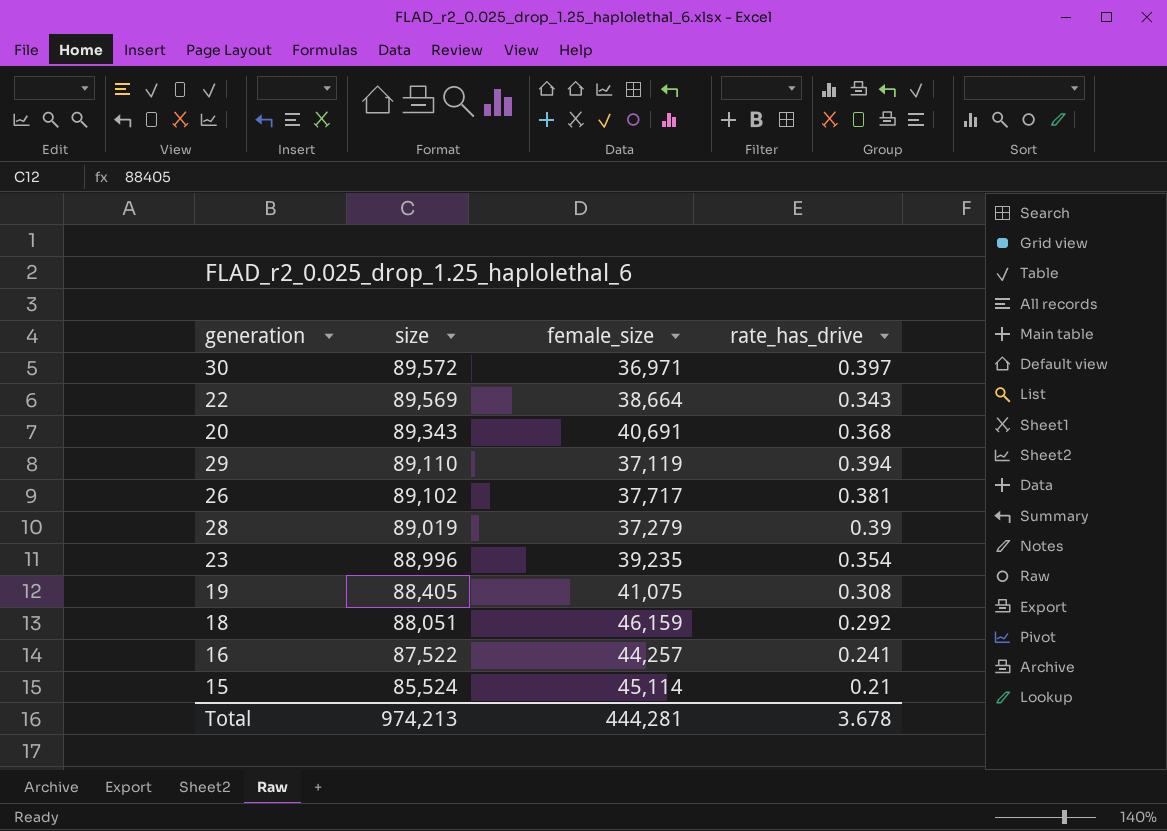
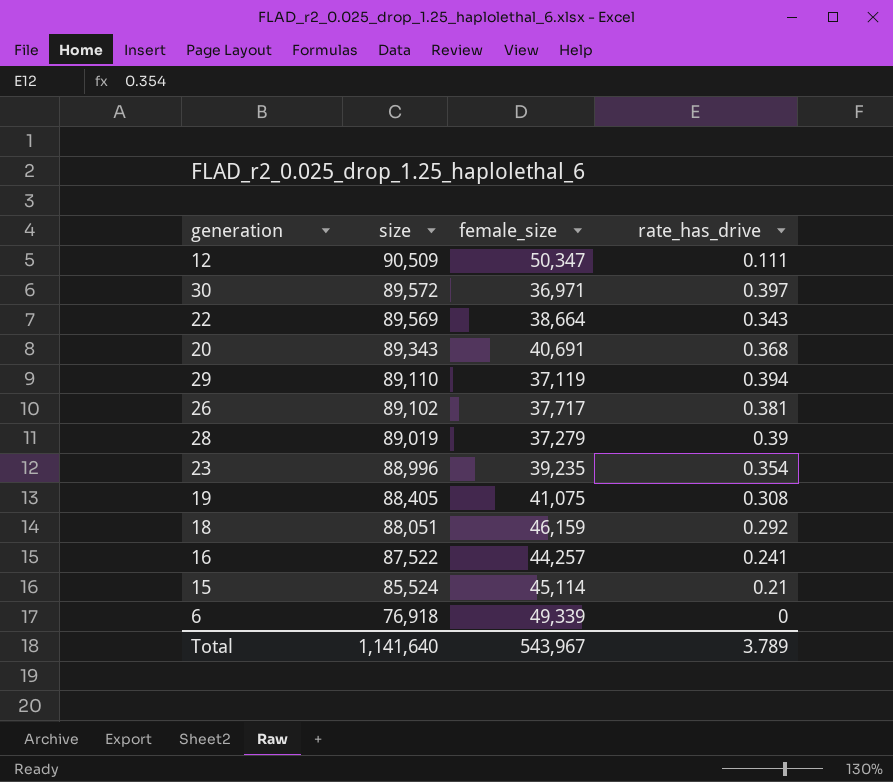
row 12: none -> 90,509 | 50,347 | 0.111
row 6: none -> 76,918 | 49,339 | 0
Total | size: 974,213 -> 1,141,640
Total | female_size: 444,281 -> 543,967
Total | rate_has_drive: 3.678 -> 3.789

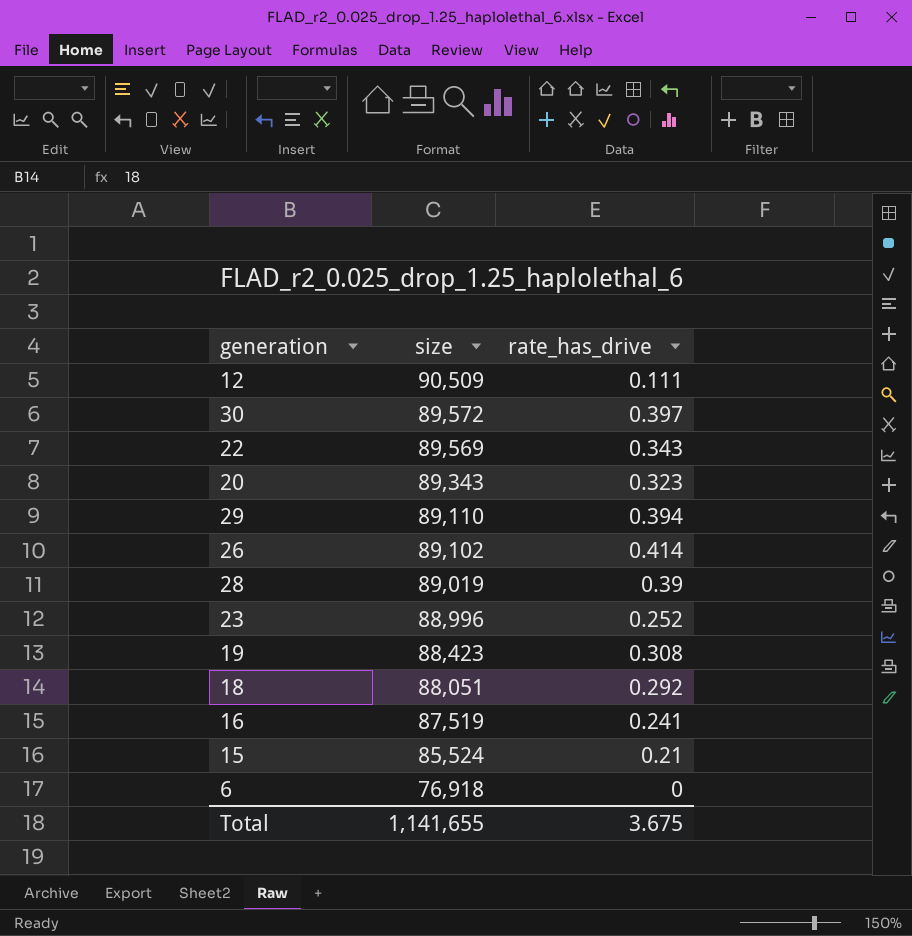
column female_size | position: 3 -> none
20 | rate_has_drive: 0.368 -> 0.323
26 | rate_has_drive: 0.381 -> 0.414
23 | rate_has_drive: 0.354 -> 0.252
19 | size: 88,405 -> 88,423
16 | size: 87,522 -> 87,519
Total | size: 1,141,640 -> 1,141,655
Total | rate_has_drive: 3.789 -> 3.675

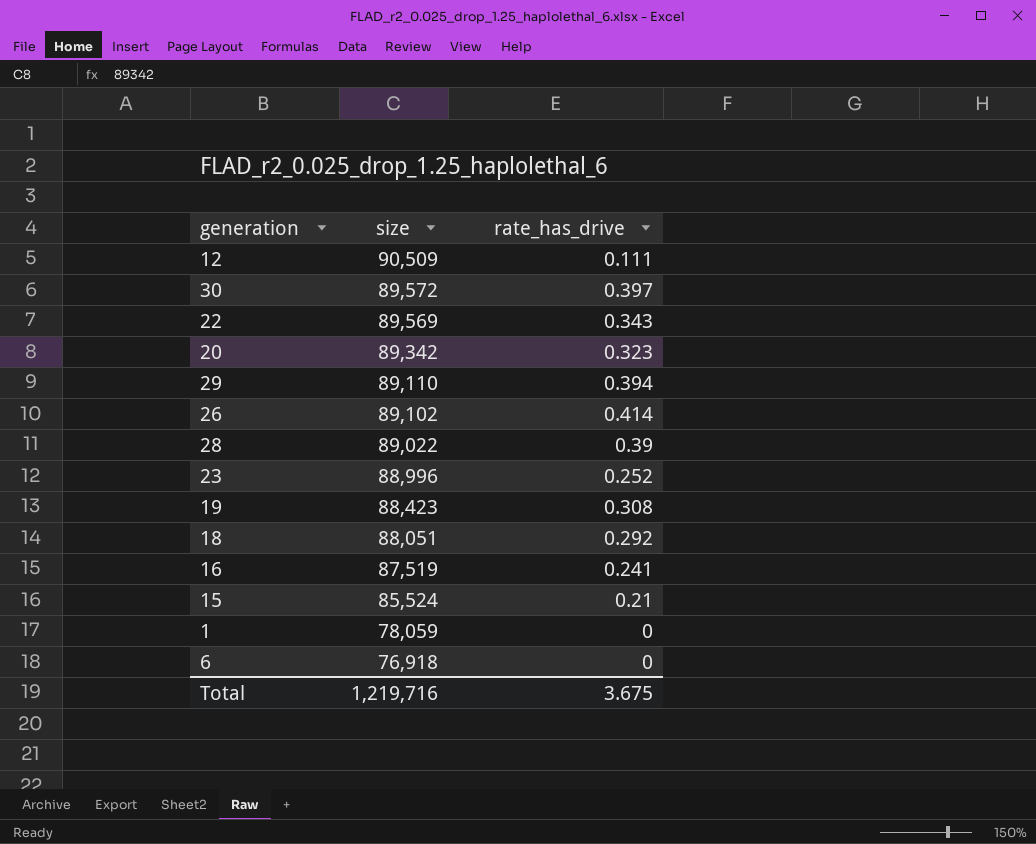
20 | size: 89,343 -> 89,342
28 | size: 89,019 -> 89,022
row 1: none -> 78,059 | 0
Total | size: 1,141,655 -> 1,219,716

